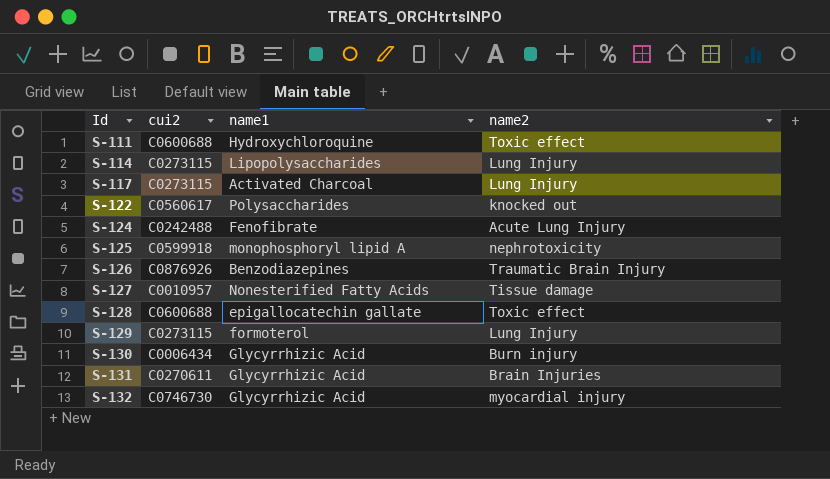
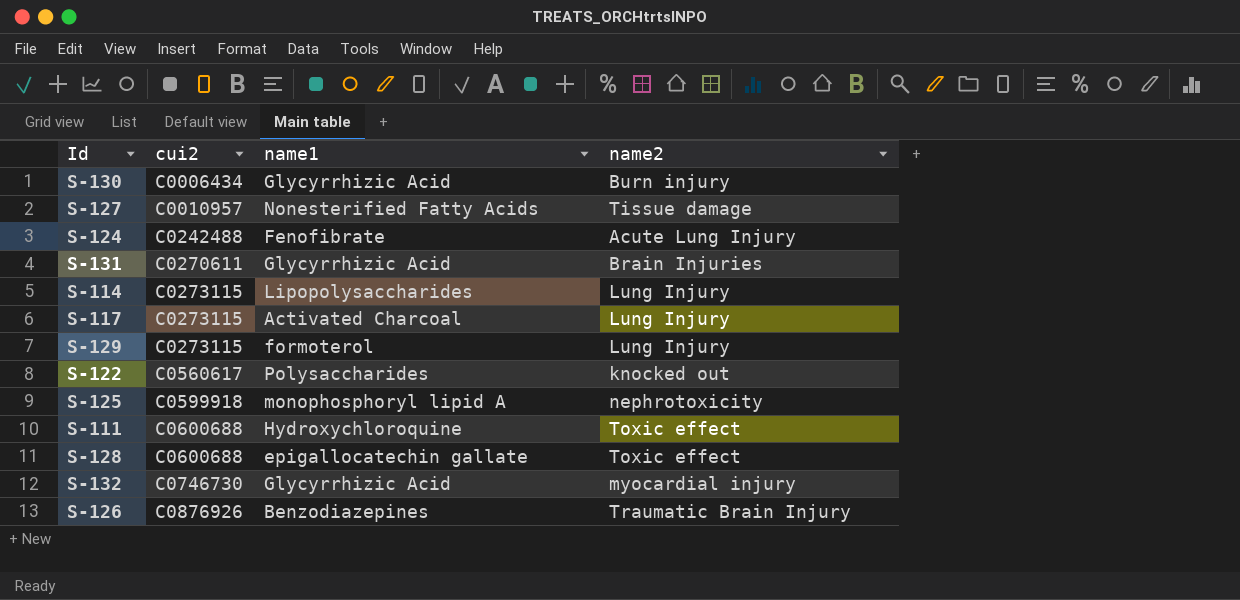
row order: Id ascending -> cui2 ascending

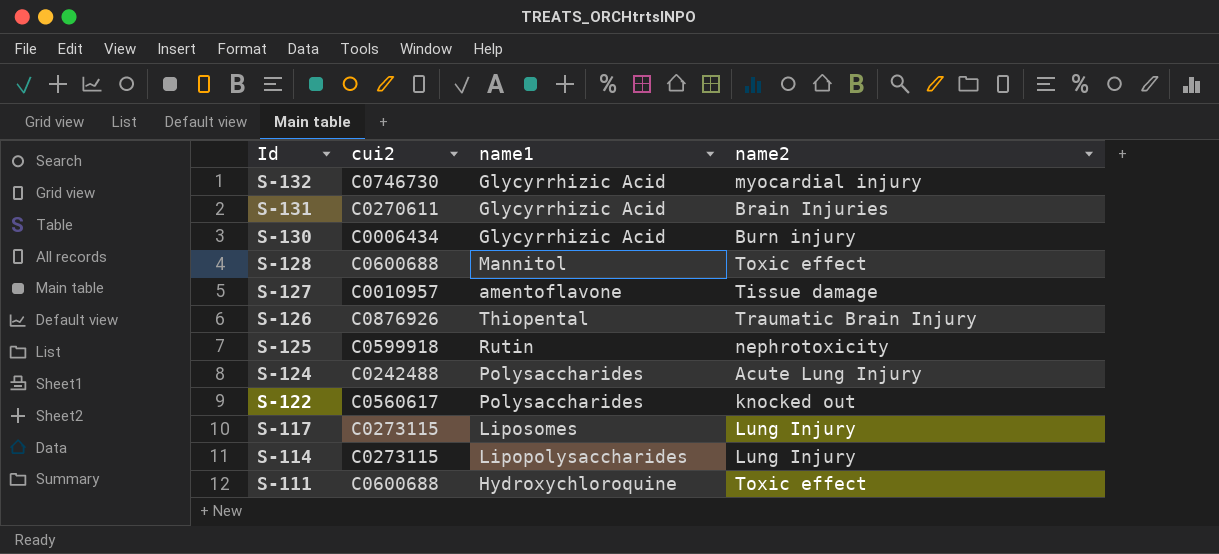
row order: cui2 ascending -> Id descending
row S-129: C0273115 | formoterol | Lung Injury -> none
S-128 | name1: epigallocatechin gallate -> Mannitol
S-127 | name1: Nonesterified Fatty Acids -> amentoflavone
S-126 | name1: Benzodiazepines -> Thiopental
S-125 | name1: monophosphoryl lipid A -> Rutin
S-124 | name1: Fenofibrate -> Polysaccharides
S-117 | name1: Activated Charcoal -> Liposomes

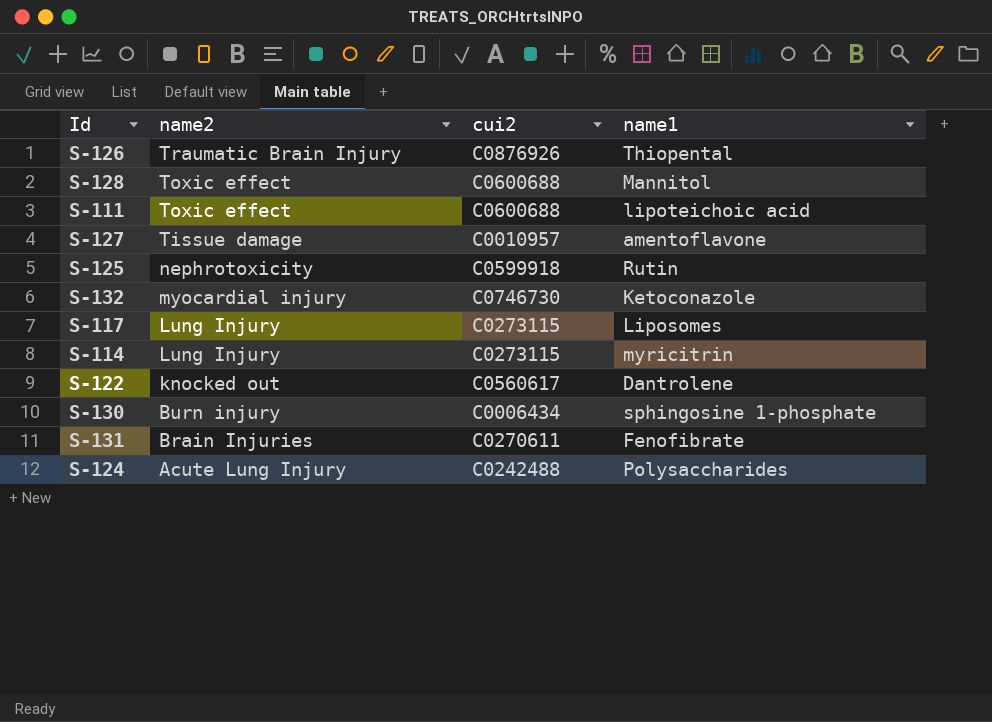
row order: Id descending -> name2 descending
column name2 | position: 4 -> 2
S-111 | name1: Hydroxychloroquine -> lipoteichoic acid
S-132 | name1: Glycyrrhizic Acid -> Ketoconazole
S-114 | name1: Lipopolysaccharides -> myricitrin
S-122 | name1: Polysaccharides -> Dantrolene
S-130 | name1: Glycyrrhizic Acid -> sphingosine 1-phosphate
S-131 | name1: Glycyrrhizic Acid -> Fenofibrate

